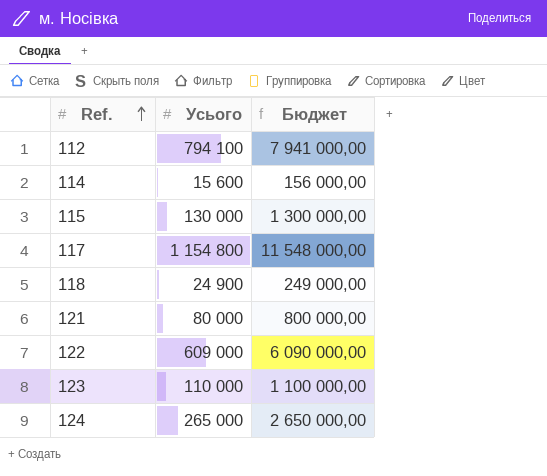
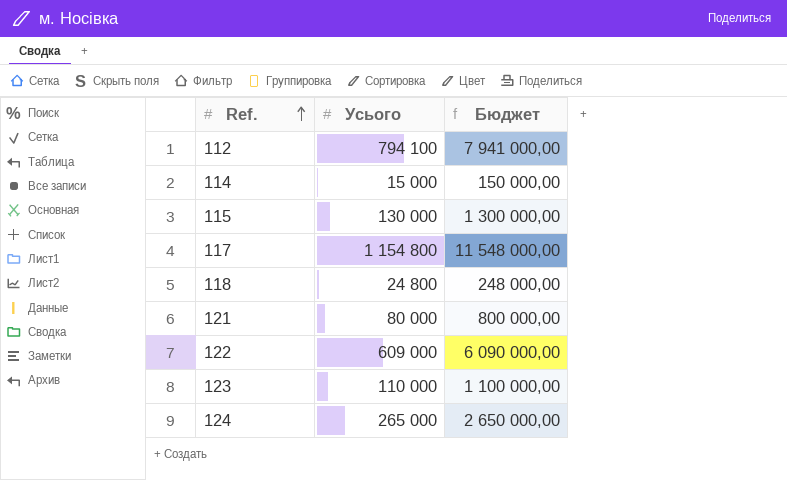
114 | Усього: 15 600 -> 15 000
114 | Бюджет: 156 000,00 -> 150 000,00
118 | Усього: 24 900 -> 24 800
118 | Бюджет: 249 000,00 -> 248 000,00

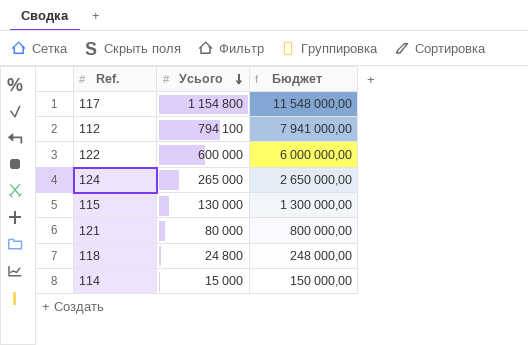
row order: Ref. ascending -> Усього descending
row 123: 110 000 | 1 100 000,00 -> none
122 | Усього: 609 000 -> 600 000
122 | Бюджет: 6 090 000,00 -> 6 000 000,00

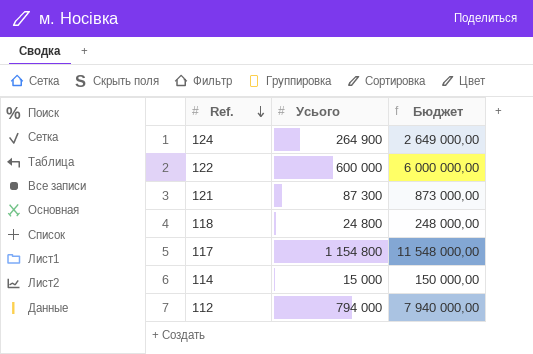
row order: Усього descending -> Ref. descending
row 115: 130 000 | 1 300 000,00 -> none
124 | Усього: 265 000 -> 264 900
124 | Бюджет: 2 650 000,00 -> 2 649 000,00
121 | Усього: 80 000 -> 87 300
121 | Бюджет: 800 000,00 -> 873 000,00
112 | Усього: 794 100 -> 794 000
112 | Бюджет: 7 941 000,00 -> 7 940 000,00

